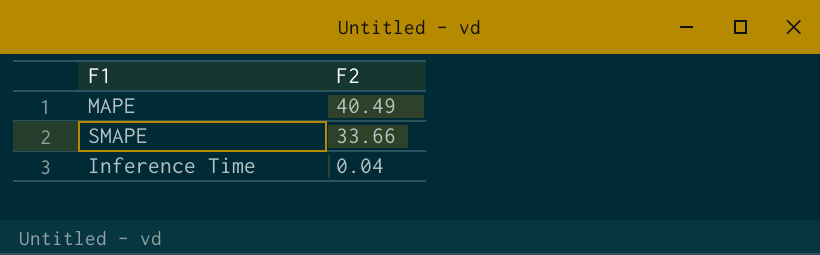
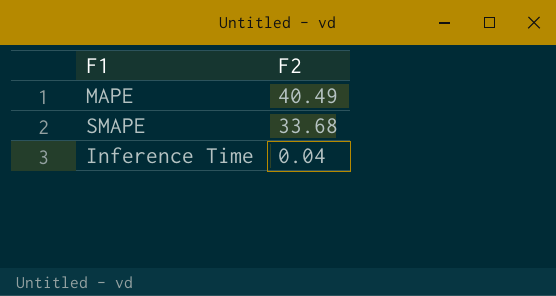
SMAPE | F2: 33.66 -> 33.68

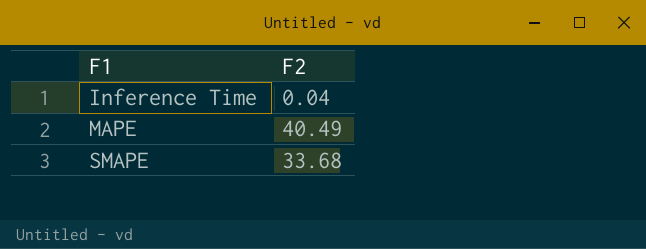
row order: F2 descending -> F1 ascending

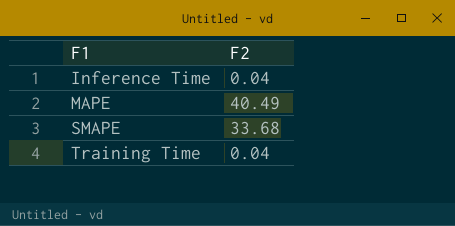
row Training Time: none -> 0.04

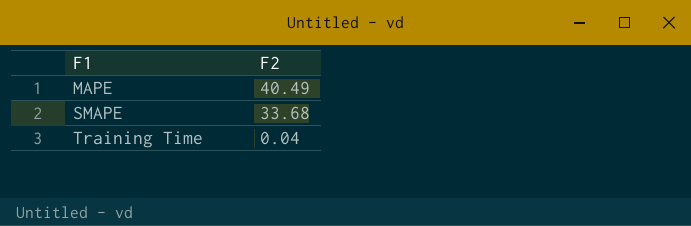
row Inference Time: 0.04 -> none

